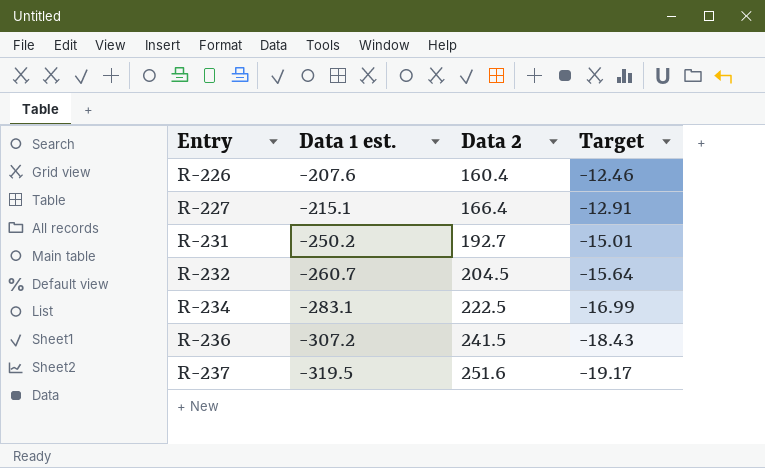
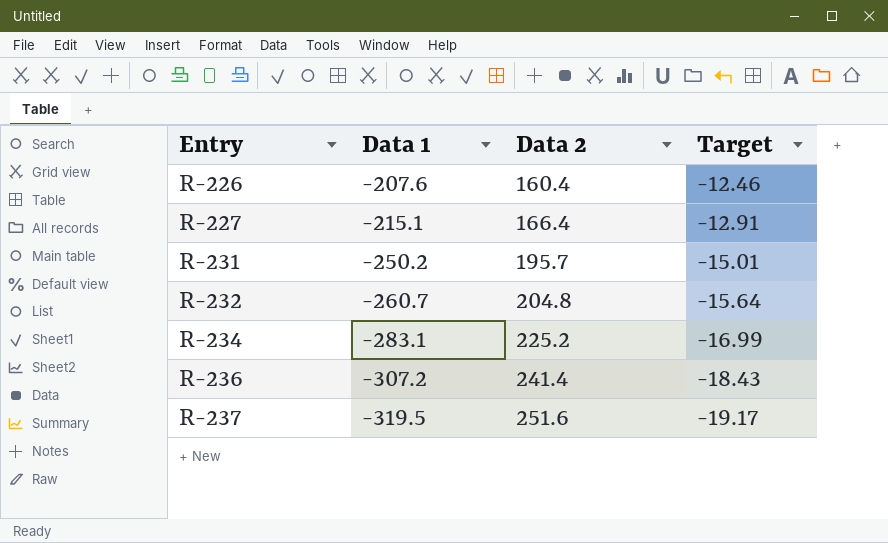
column name: Data 1 est. -> Data 1
R-231 | Data 2: 192.7 -> 195.7
R-232 | Data 2: 204.5 -> 204.8
R-234 | Data 2: 222.5 -> 225.2
R-236 | Data 2: 241.5 -> 241.4

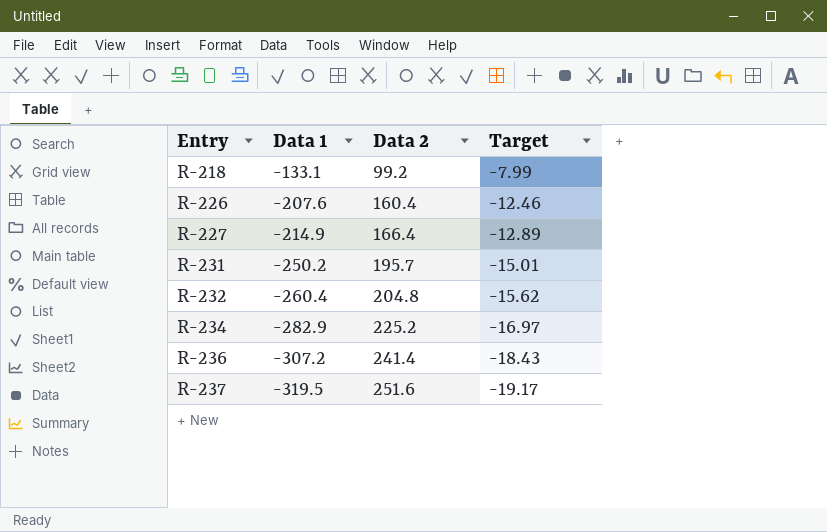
row R-218: none -> -133.1 | 99.2 | -7.99
R-227 | Data 1: -215.1 -> -214.9
R-227 | Target: -12.91 -> -12.89
R-232 | Data 1: -260.7 -> -260.4
R-232 | Target: -15.64 -> -15.62
R-234 | Data 1: -283.1 -> -282.9
R-234 | Target: -16.99 -> -16.97

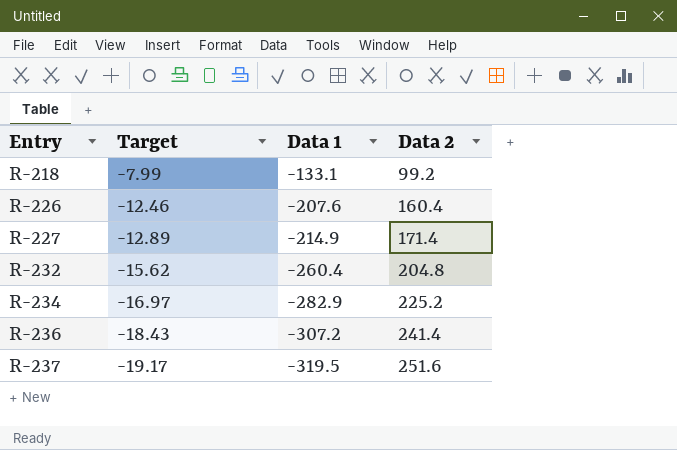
column Target | position: 4 -> 2
row R-231: -250.2 | 195.7 | -15.01 -> none
R-227 | Data 2: 166.4 -> 171.4

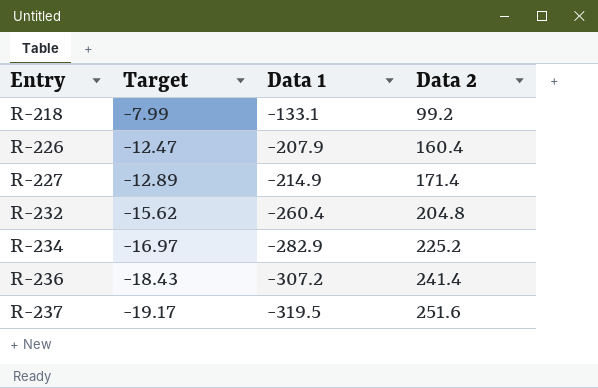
R-226 | Target: -12.46 -> -12.47
R-226 | Data 1: -207.6 -> -207.9

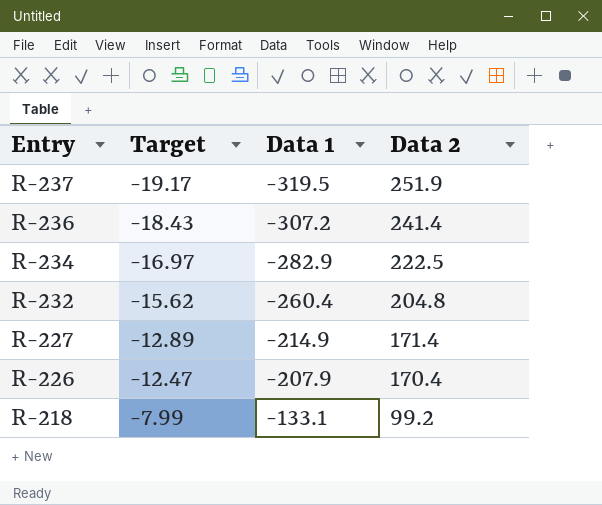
row order: Entry ascending -> Entry descending
R-237 | Data 2: 251.6 -> 251.9
R-234 | Data 2: 225.2 -> 222.5
R-226 | Data 2: 160.4 -> 170.4

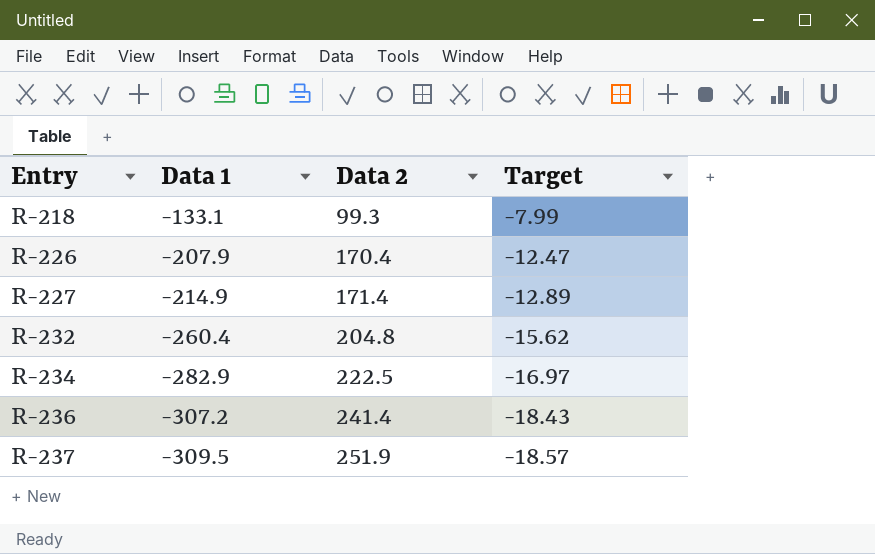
row order: Entry descending -> Entry ascending
column Target | position: 2 -> 4
R-218 | Data 2: 99.2 -> 99.3
R-237 | Data 1: -319.5 -> -309.5
R-237 | Target: -19.17 -> -18.57

